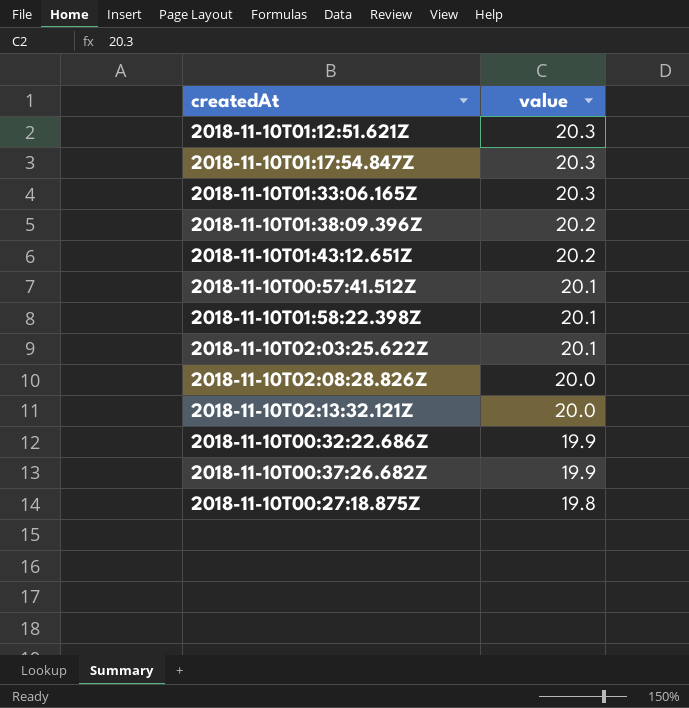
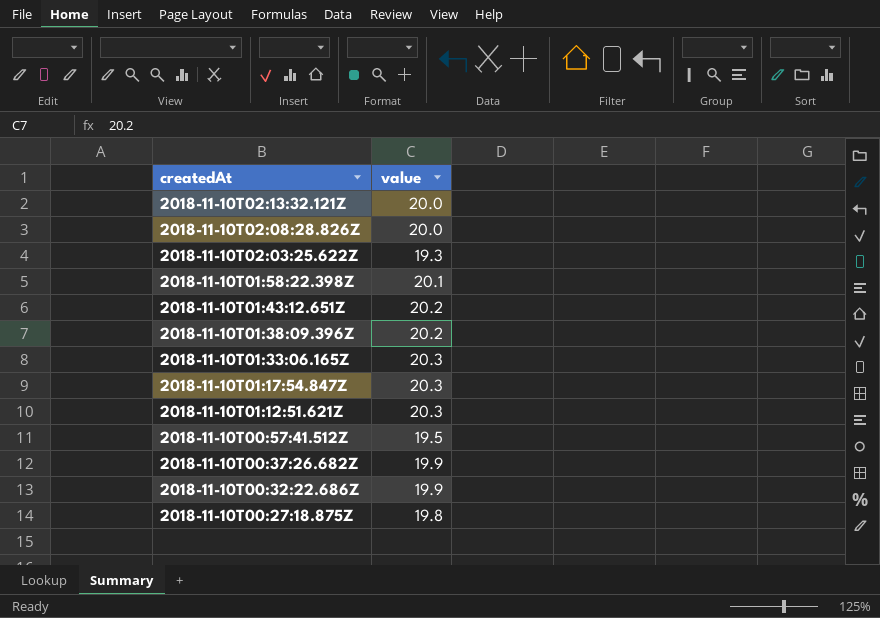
row order: value descending -> createdAt descending
2018-11-10T02:03:25.622Z | value: 20.1 -> 19.3
2018-11-10T00:57:41.512Z | value: 20.1 -> 19.5

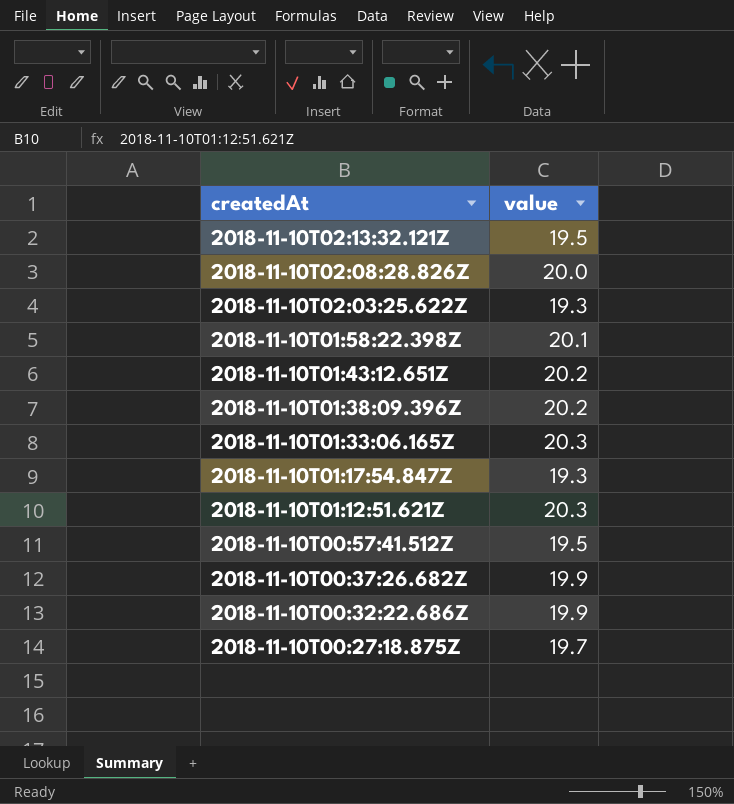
2018-11-10T02:13:32.121Z | value: 20.0 -> 19.5
2018-11-10T01:17:54.847Z | value: 20.3 -> 19.3
2018-11-10T00:27:18.875Z | value: 19.8 -> 19.7

